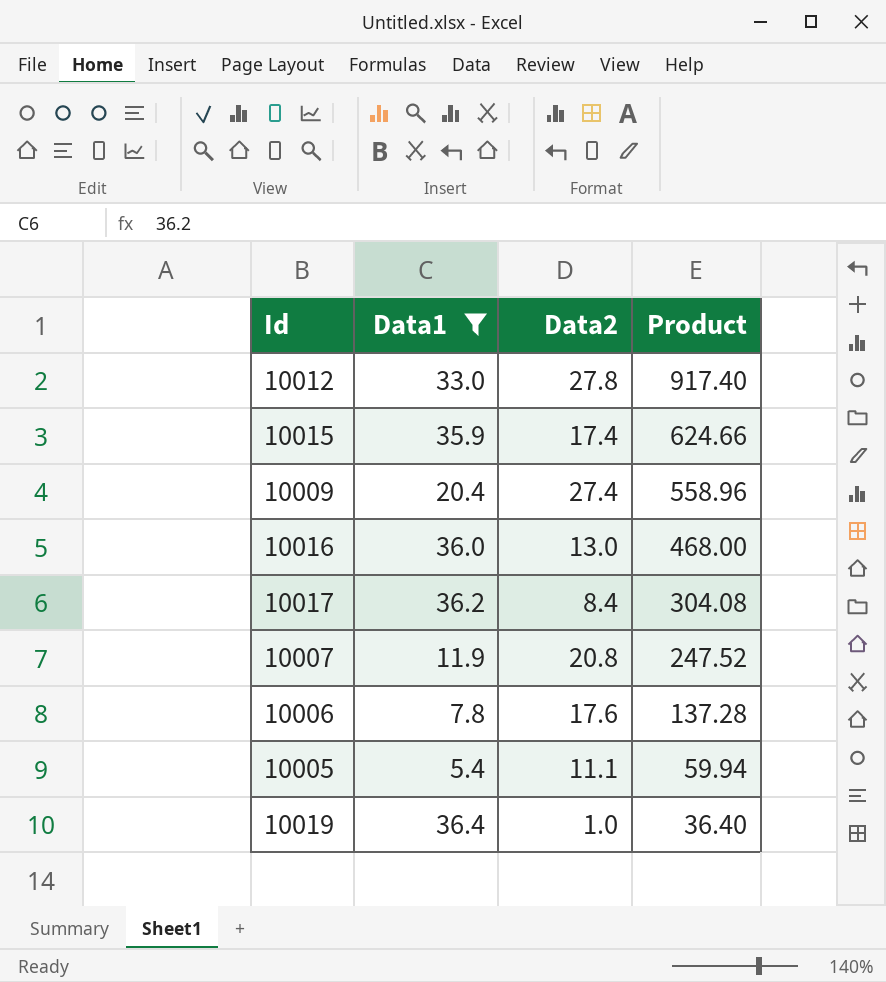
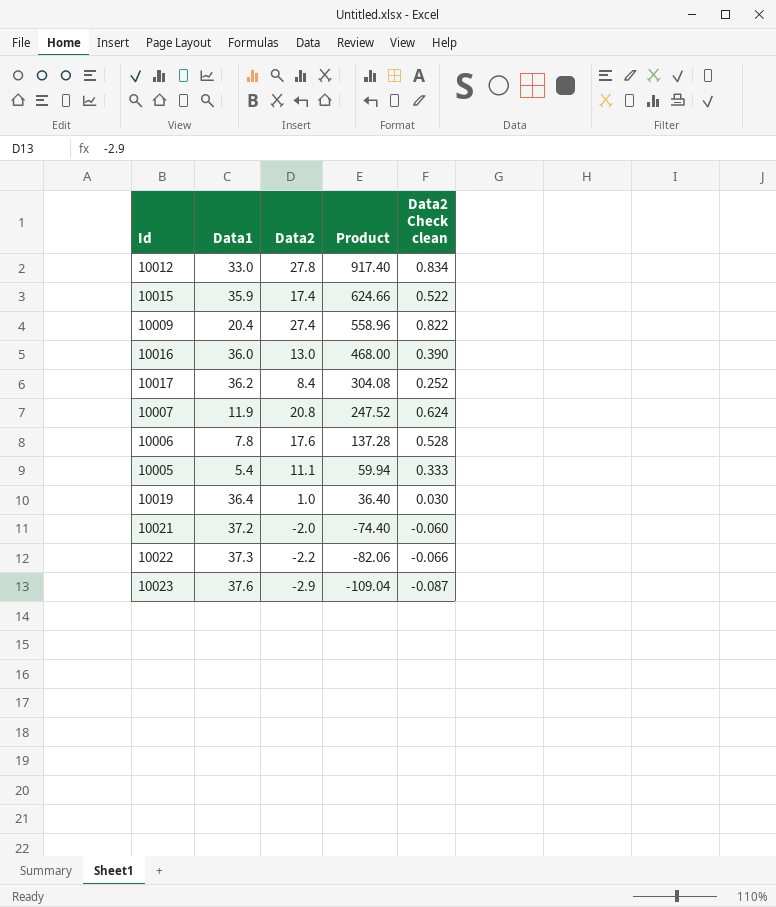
filter: Data1 <= 36.4 -> none
column Data2 Check clean | formula: none -> [Data2] * 0.03

